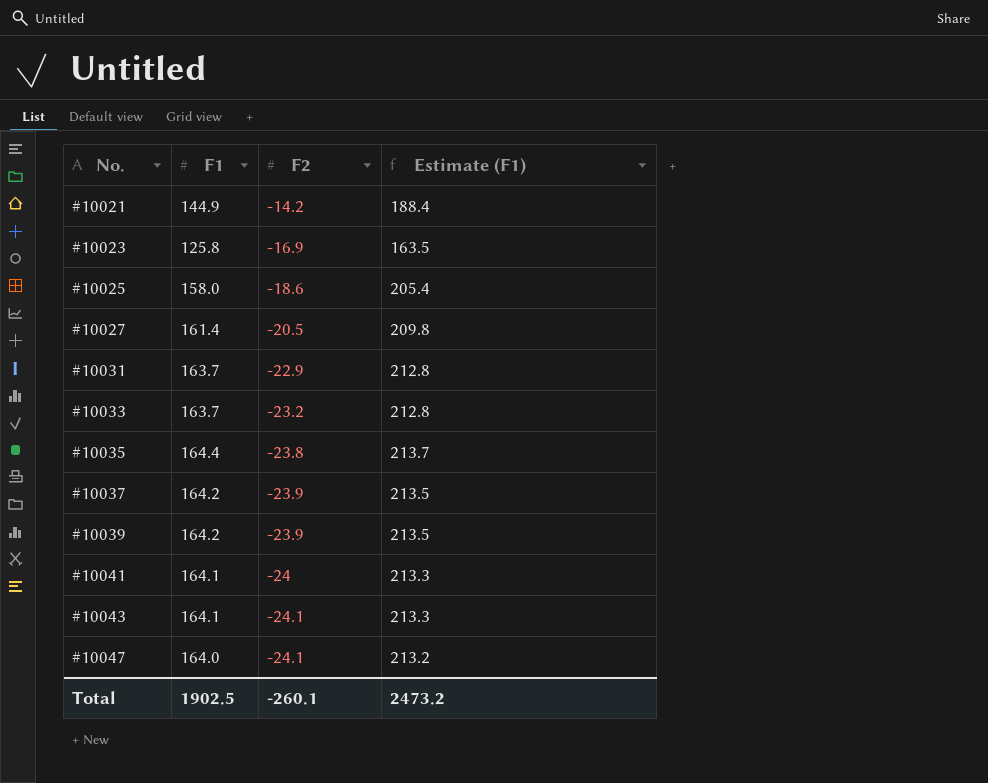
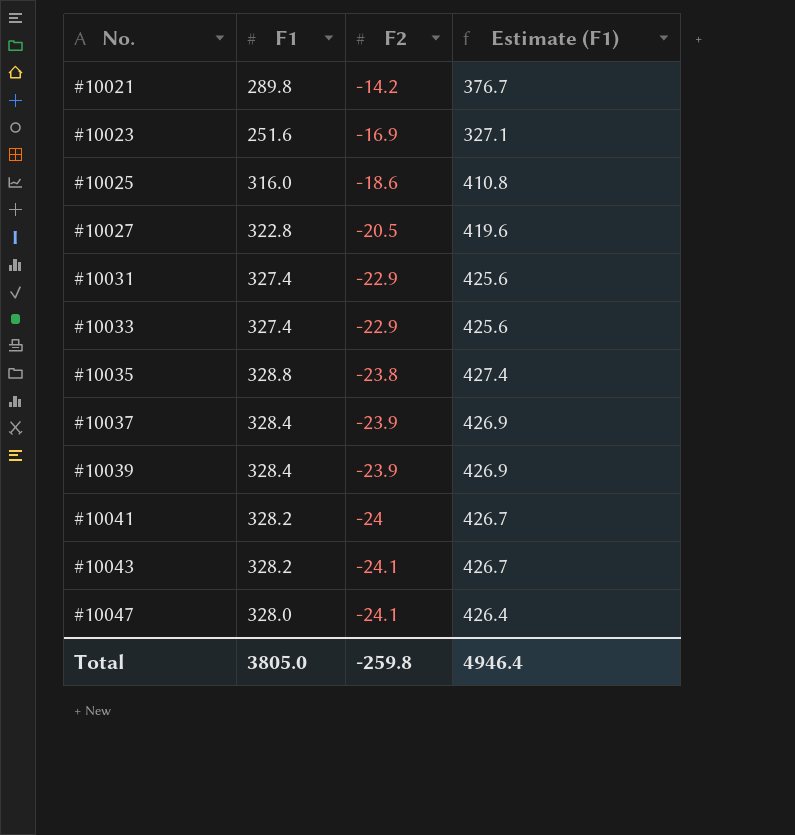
#10021 | F1: 144.9 -> 289.8
#10021 | Estimate (F1): 188.4 -> 376.7
#10023 | F1: 125.8 -> 251.6
#10023 | Estimate (F1): 163.5 -> 327.1
#10025 | F1: 158.0 -> 316.0
#10025 | Estimate (F1): 205.4 -> 410.8
#10027 | F1: 161.4 -> 322.8
#10027 | Estimate (F1): 209.8 -> 419.6
#10031 | F1: 163.7 -> 327.4
#10031 | Estimate (F1): 212.8 -> 425.6
#10033 | F1: 163.7 -> 327.4
#10033 | F2: -23.2 -> -22.9
#10033 | Estimate (F1): 212.8 -> 425.6
#10035 | F1: 164.4 -> 328.8
#10035 | Estimate (F1): 213.7 -> 427.4
#10037 | F1: 164.2 -> 328.4
#10037 | Estimate (F1): 213.5 -> 426.9
#10039 | F1: 164.2 -> 328.4
#10039 | Estimate (F1): 213.5 -> 426.9
#10041 | F1: 164.1 -> 328.2
#10041 | Estimate (F1): 213.3 -> 426.7
#10043 | F1: 164.1 -> 328.2
#10043 | Estimate (F1): 213.3 -> 426.7
#10047 | F1: 164.0 -> 328.0
#10047 | Estimate (F1): 213.2 -> 426.4
Total | F1: 1902.5 -> 3805.0
Total | F2: -260.1 -> -259.8
Total | Estimate (F1): 2473.2 -> 4946.4

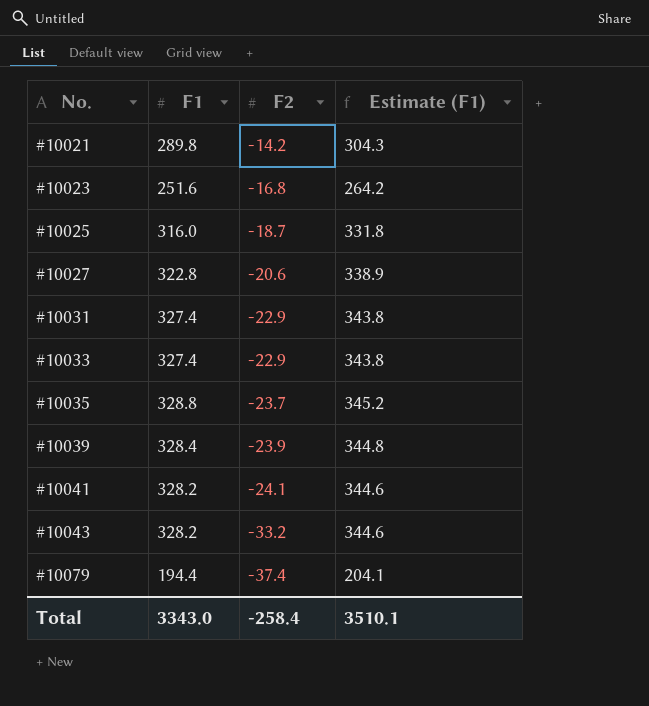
column Estimate (F1) | formula: [F1] * 1.3 -> [F1] * 1.05
row #10037: 328.4 | -23.9 | 426.9 -> none
row #10047: 328.0 | -24.1 | 426.4 -> none
#10023 | F2: -16.9 -> -16.8
#10025 | F2: -18.6 -> -18.7
#10027 | F2: -20.5 -> -20.6
#10035 | F2: -23.8 -> -23.7
#10041 | F2: -24 -> -24.1
#10043 | F2: -24.1 -> -33.2
row #10079: none -> 194.4 | -37.4 | 204.1
Total | F1: 3805.0 -> 3343.0
Total | F2: -259.8 -> -258.4
Total | Estimate (F1): 4946.4 -> 3510.1

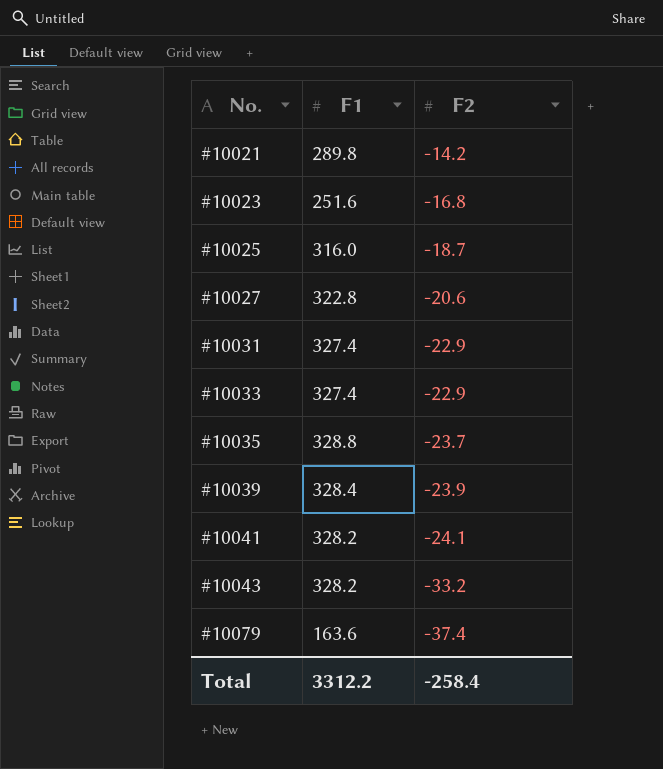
column Estimate (F1) | formula: [F1] * 1.05 -> none
#10079 | F1: 194.4 -> 163.6
Total | F1: 3343.0 -> 3312.2

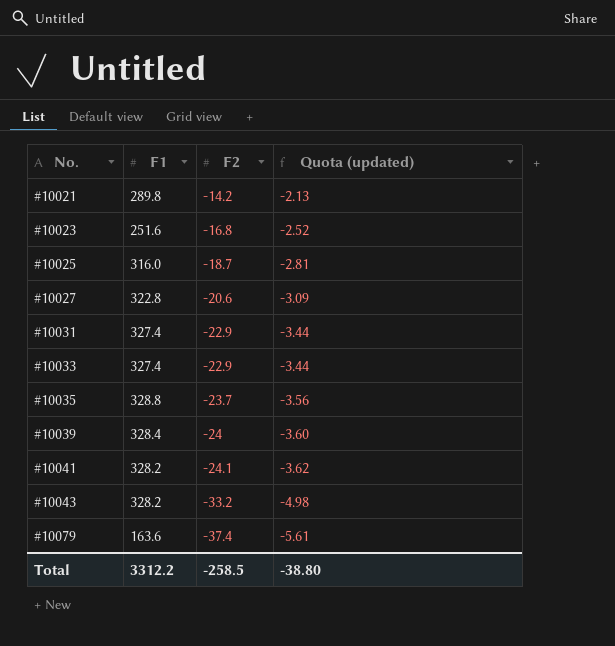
column Quota (updated) | formula: none -> [F2] * 0.15
#10039 | F2: -23.9 -> -24
Total | F2: -258.4 -> -258.5

